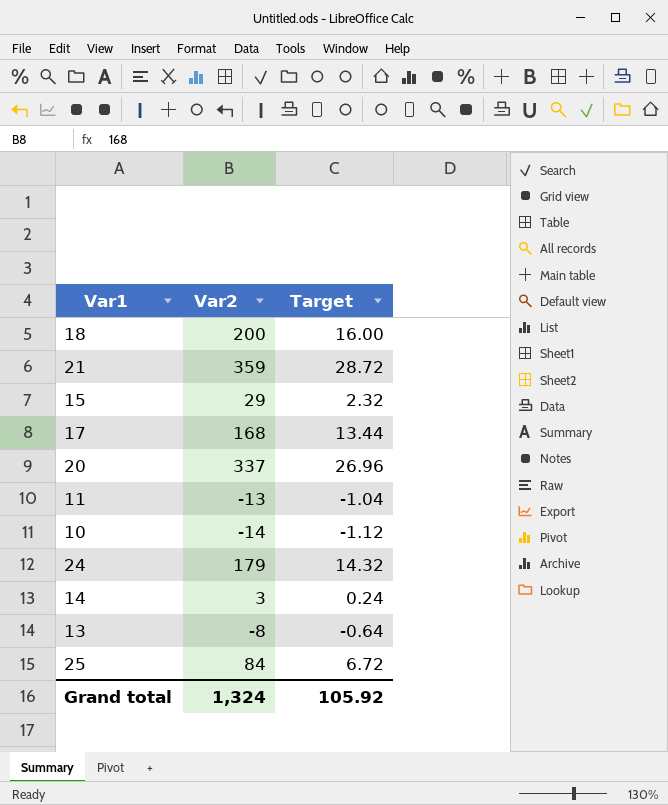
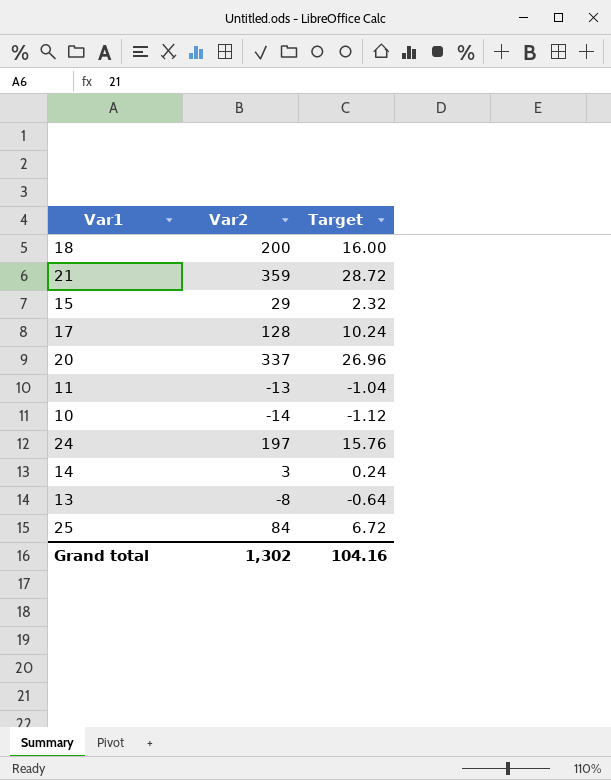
17 | Var2: 168 -> 128
17 | Target: 13.44 -> 10.24
24 | Var2: 179 -> 197
24 | Target: 14.32 -> 15.76
Grand total | Var2: 1,324 -> 1,302
Grand total | Target: 105.92 -> 104.16

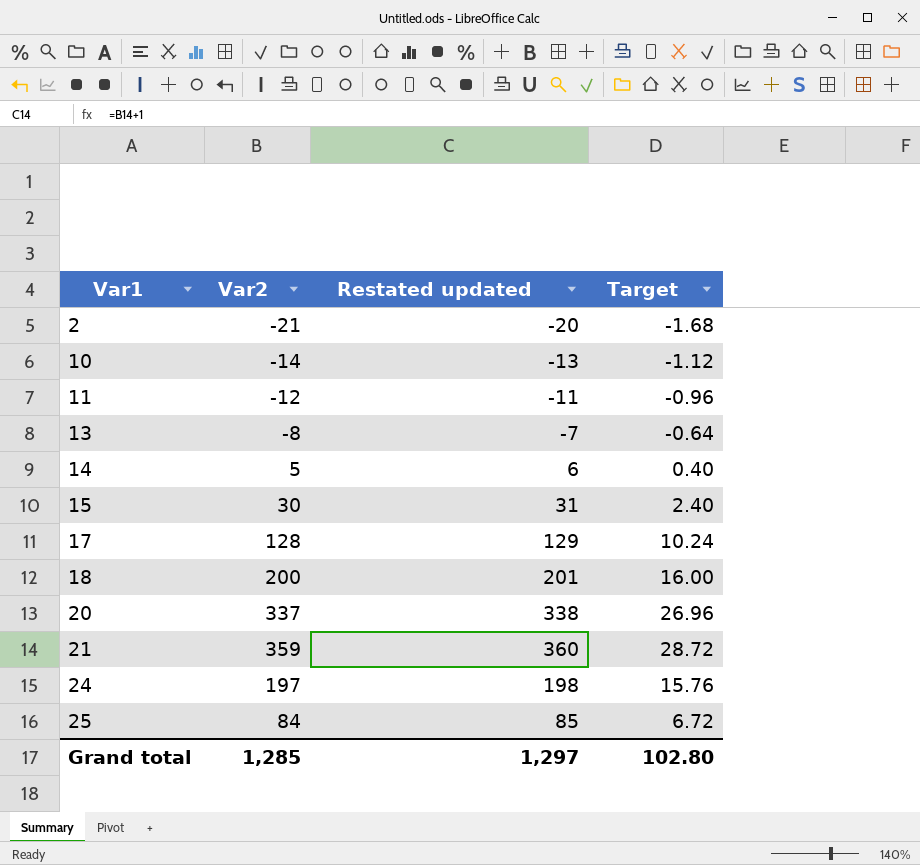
row order: none -> Var1 ascending
column Restated updated | formula: none -> [Var2] + 1
row 2: none -> -21 | -20 | -1.68
11 | Var2: -13 -> -12
11 | Target: -1.04 -> -0.96
14 | Var2: 3 -> 5
14 | Target: 0.24 -> 0.40
15 | Var2: 29 -> 30
15 | Target: 2.32 -> 2.40
Grand total | Var2: 1,302 -> 1,285
Grand total | Target: 104.16 -> 102.80

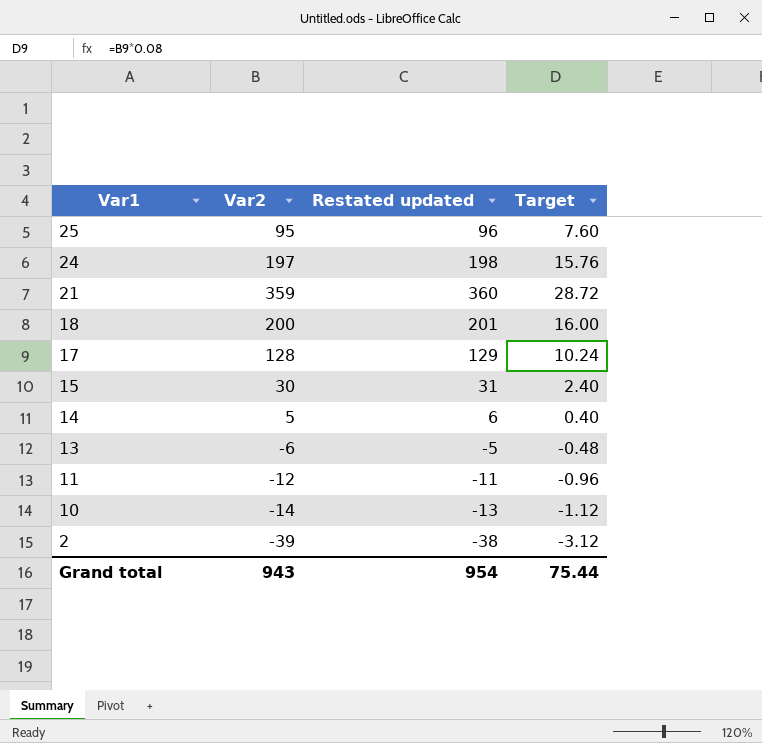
row order: Var1 ascending -> Var1 descending
row 20: 337 | 338 | 26.96 -> none
25 | Var2: 84 -> 95
25 | Restated updated: 85 -> 96
25 | Target: 6.72 -> 7.60
13 | Var2: -8 -> -6
13 | Restated updated: -7 -> -5
13 | Target: -0.64 -> -0.48
2 | Var2: -21 -> -39
2 | Restated updated: -20 -> -38
2 | Target: -1.68 -> -3.12
Grand total | Var2: 1,285 -> 943
Grand total | Restated updated: 1,297 -> 954
Grand total | Target: 102.80 -> 75.44

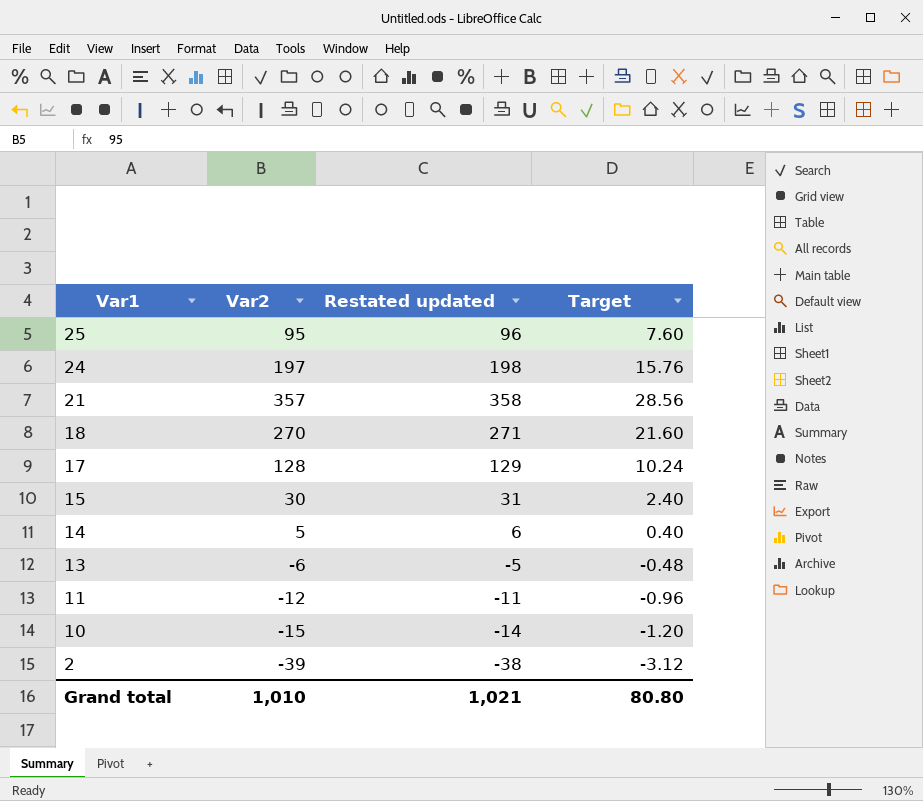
21 | Var2: 359 -> 357
21 | Restated updated: 360 -> 358
21 | Target: 28.72 -> 28.56
18 | Var2: 200 -> 270
18 | Restated updated: 201 -> 271
18 | Target: 16.00 -> 21.60
10 | Var2: -14 -> -15
10 | Restated updated: -13 -> -14
10 | Target: -1.12 -> -1.20
Grand total | Var2: 943 -> 1,010
Grand total | Restated updated: 954 -> 1,021
Grand total | Target: 75.44 -> 80.80

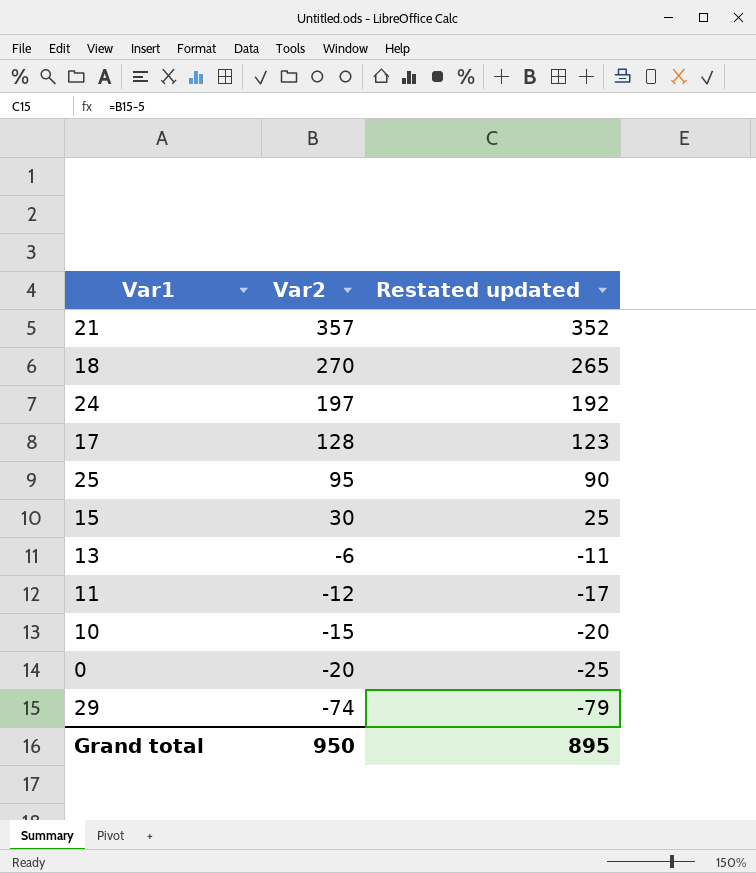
row order: Var1 descending -> Var2 descending
column Target | formula: [Var2] * 0.08 -> none
column Restated updated | formula: [Var2] + 1 -> [Var2] - 5
row 14: 5 | 6 | 0.40 -> none
row 2: -39 | -38 | -3.12 -> none
row 0: none -> -20 | -25
row 29: none -> -74 | -79
Grand total | Var2: 1,010 -> 950
Grand total | Restated updated: 1,021 -> 895

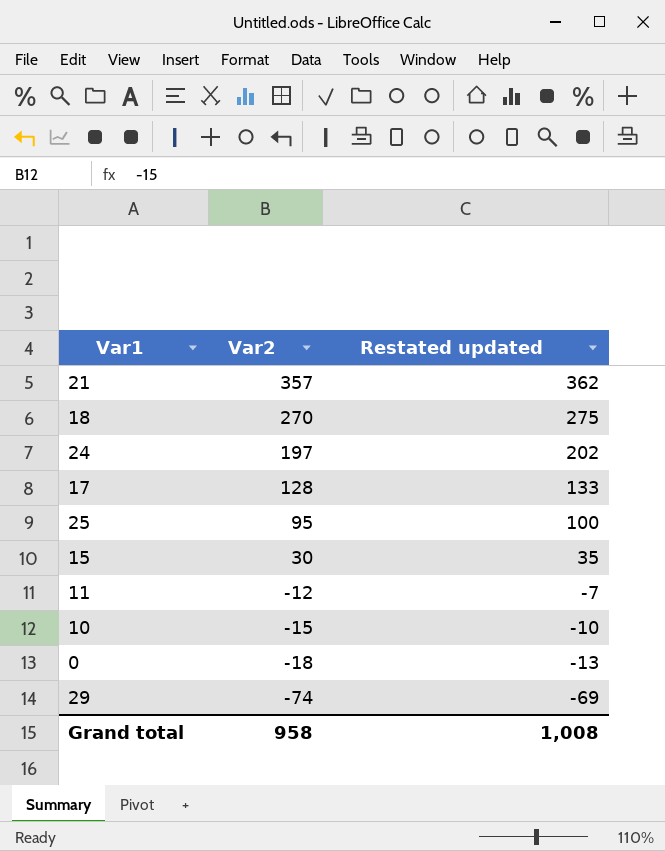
column Restated updated | formula: [Var2] - 5 -> [Var2] + 5
row 13: -6 | -11 -> none
0 | Var2: -20 -> -18
Grand total | Var2: 950 -> 958
Grand total | Restated updated: 895 -> 1,008

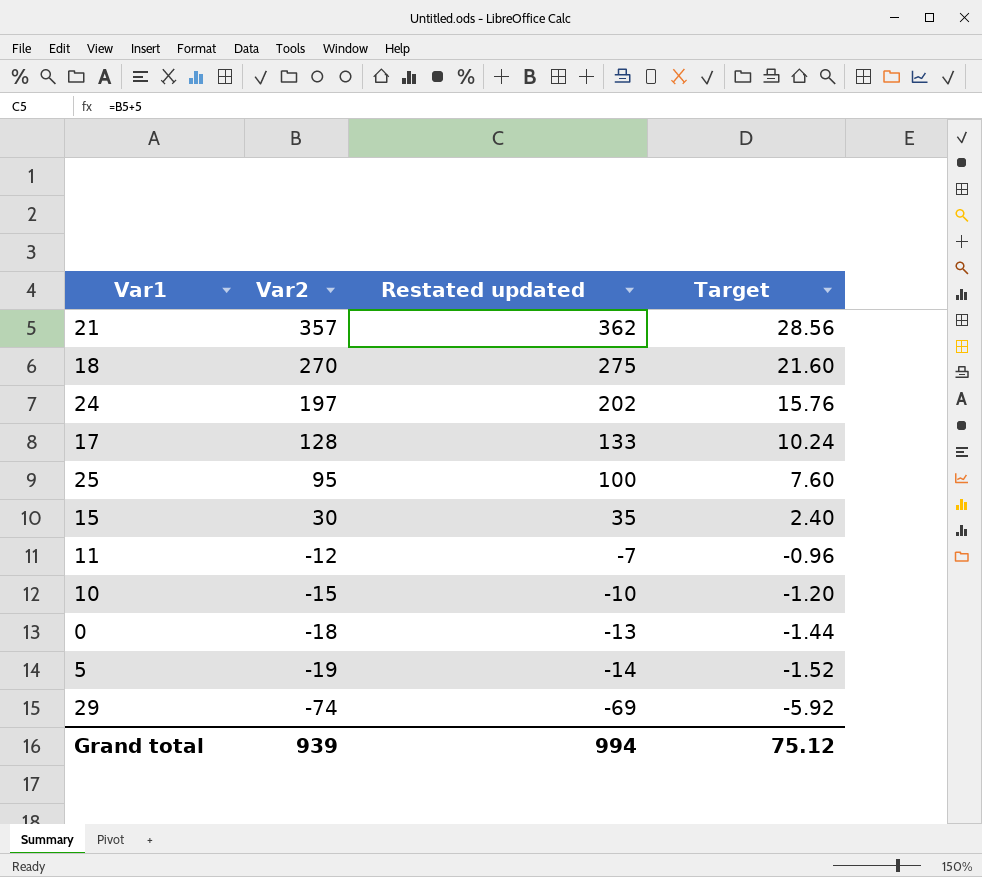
column Target | formula: none -> [Var2] * 0.08
row 5: none -> -19 | -14 | -1.52
Grand total | Var2: 958 -> 939
Grand total | Restated updated: 1,008 -> 994

